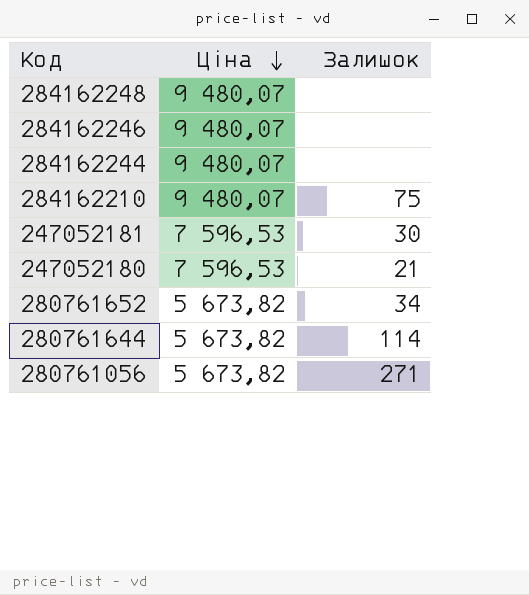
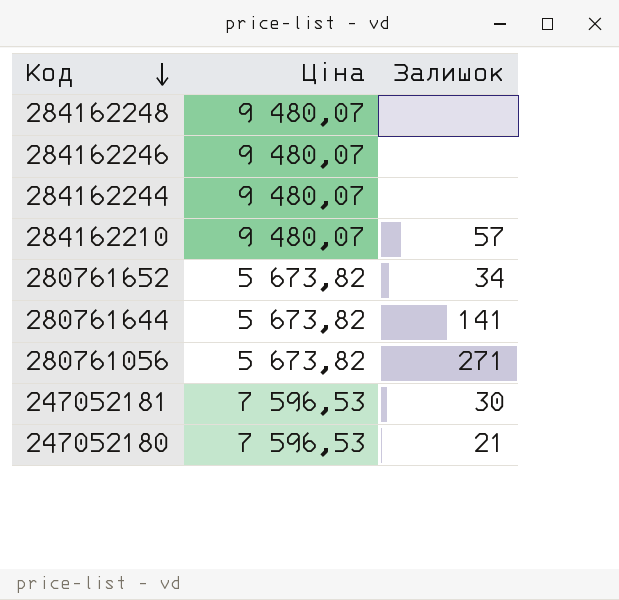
row order: Ціна descending -> Код descending
284162210 | Залишок: 75 -> 57
280761644 | Залишок: 114 -> 141

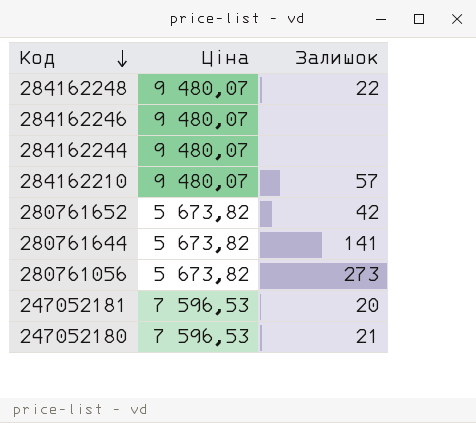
284162248 | Залишок: none -> 22
280761652 | Залишок: 34 -> 42
280761056 | Залишок: 271 -> 273
247052181 | Залишок: 30 -> 20

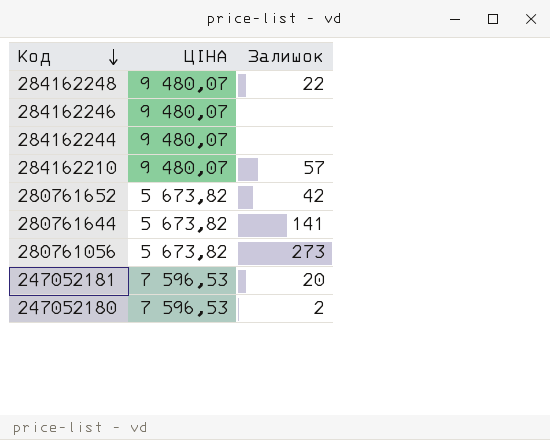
column name: Ціна -> ЦІНА
247052180 | Залишок: 21 -> 2

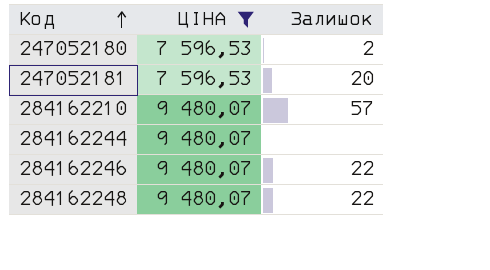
filter: none -> ЦІНА != 5 673,82
row order: Код descending -> Код ascending
284162246 | Залишок: none -> 22

